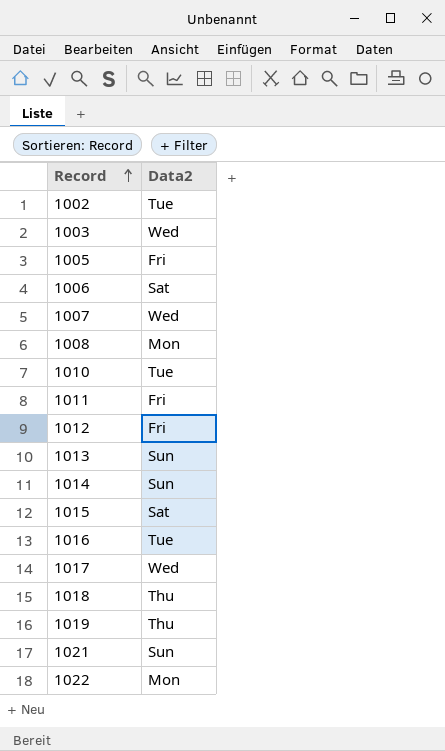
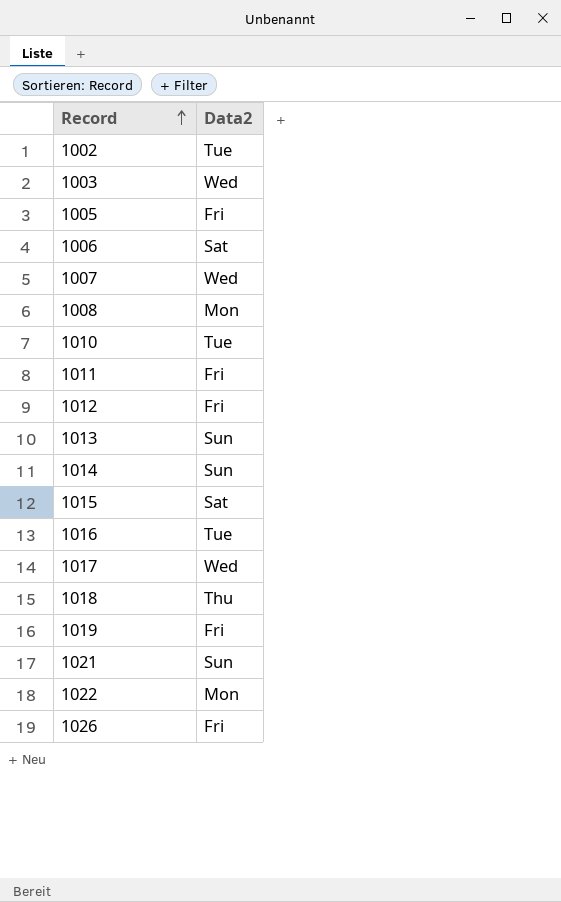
1019 | Data2: Thu -> Fri
row 1026: none -> Fri

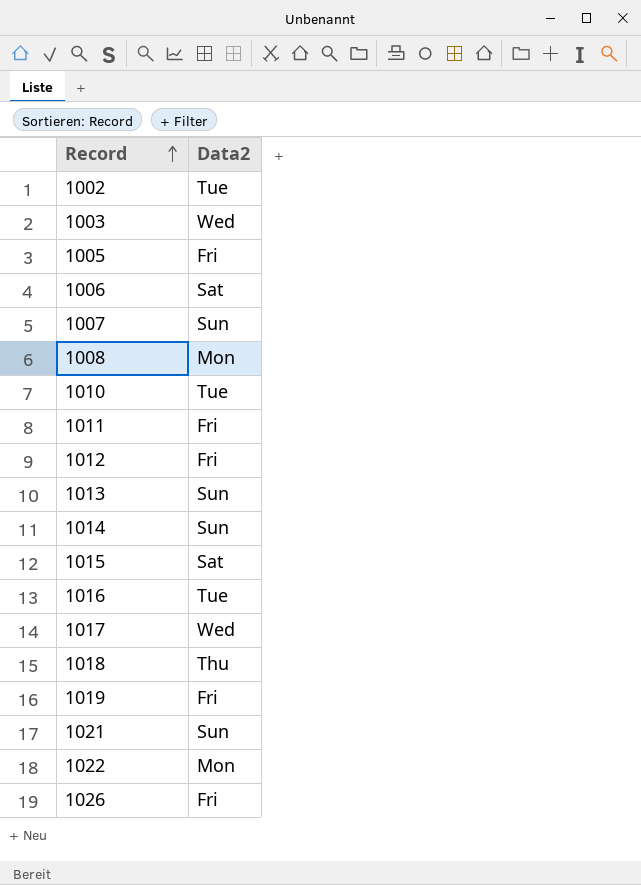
1007 | Data2: Wed -> Sun

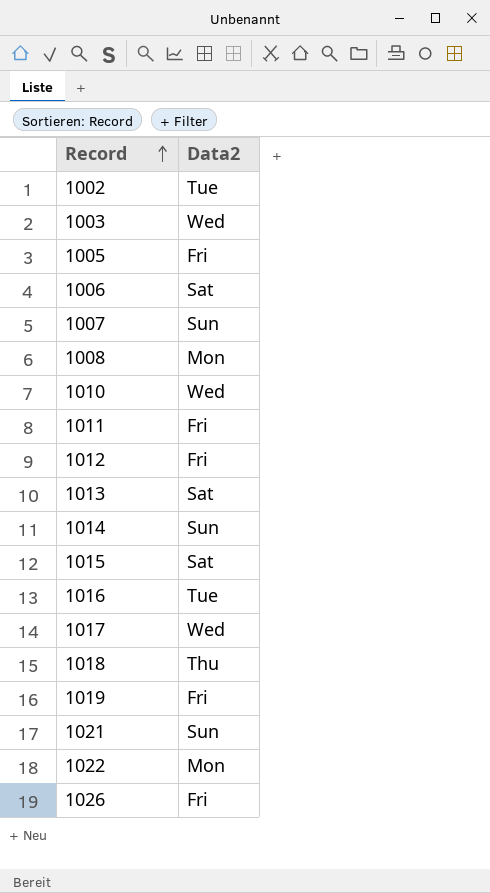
1010 | Data2: Tue -> Wed
1013 | Data2: Sun -> Sat

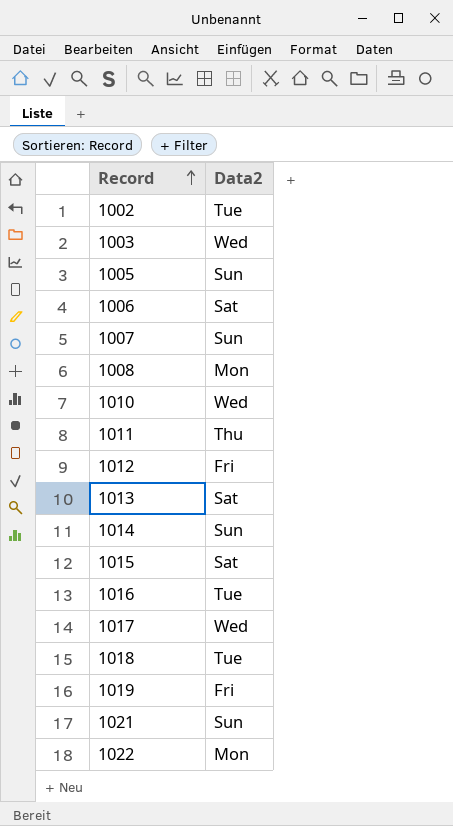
row 1026: Fri -> none
1005 | Data2: Fri -> Sun
1011 | Data2: Fri -> Thu
1018 | Data2: Thu -> Tue

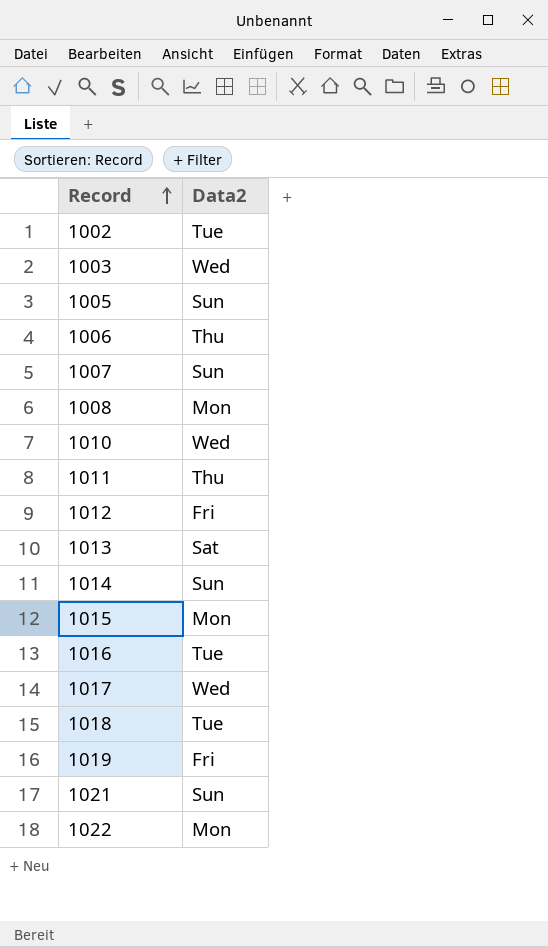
1006 | Data2: Sat -> Thu
1015 | Data2: Sat -> Mon

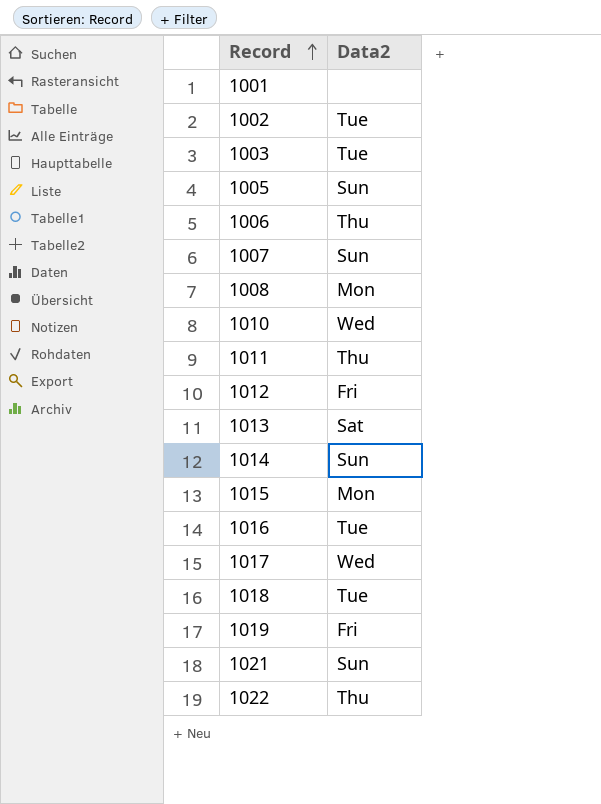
row 1001: none -> none
1003 | Data2: Wed -> Tue
1022 | Data2: Mon -> Thu

